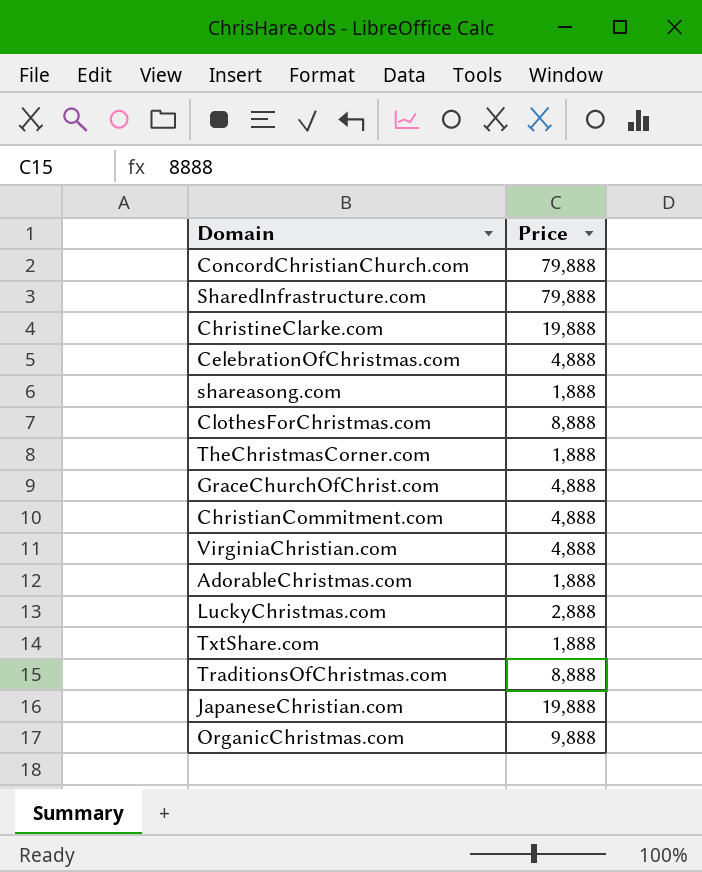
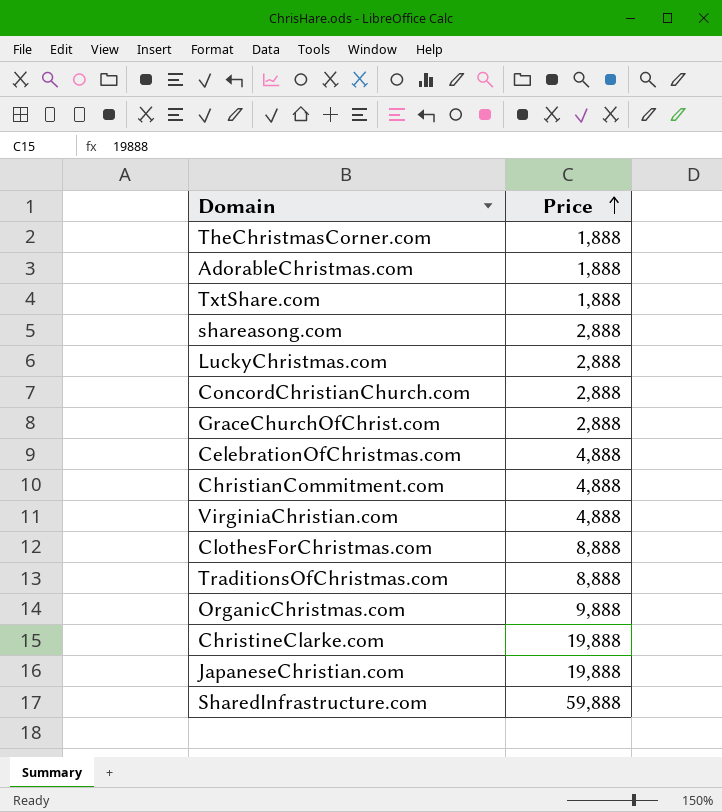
row order: none -> Price ascending
shareasong.com | Price: 1,888 -> 2,888
ConcordChristianChurch.com | Price: 79,888 -> 2,888
GraceChurchOfChrist.com | Price: 4,888 -> 2,888
SharedInfrastructure.com | Price: 79,888 -> 59,888

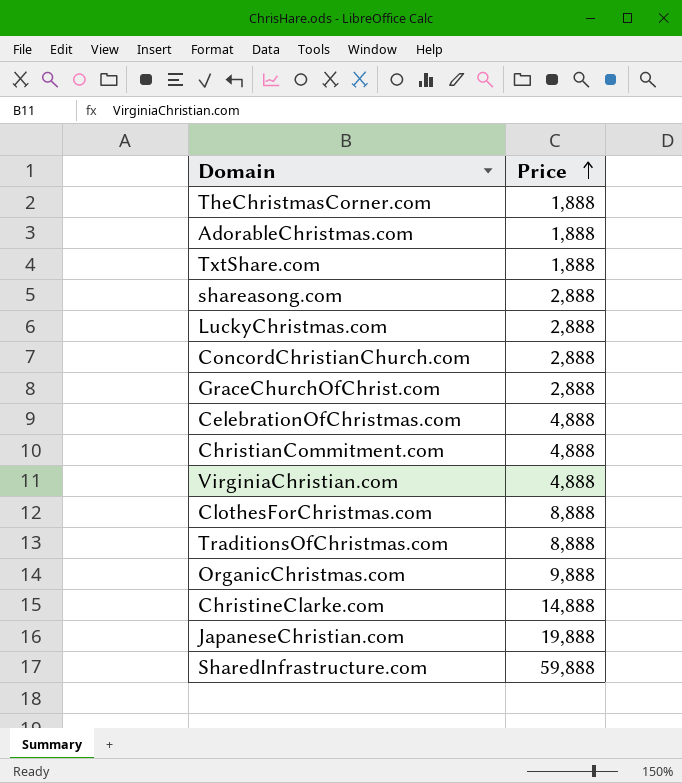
ChristineClarke.com | Price: 19,888 -> 14,888

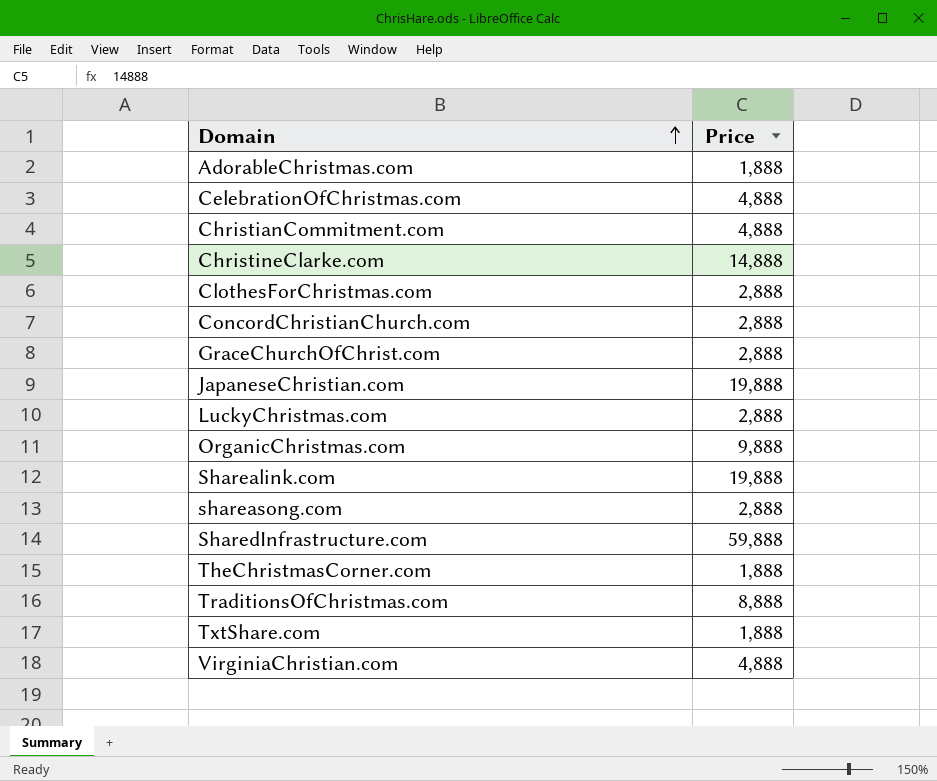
row order: Price ascending -> Domain ascending
ClothesForChristmas.com | Price: 8,888 -> 2,888
row Sharealink.com: none -> 19,888

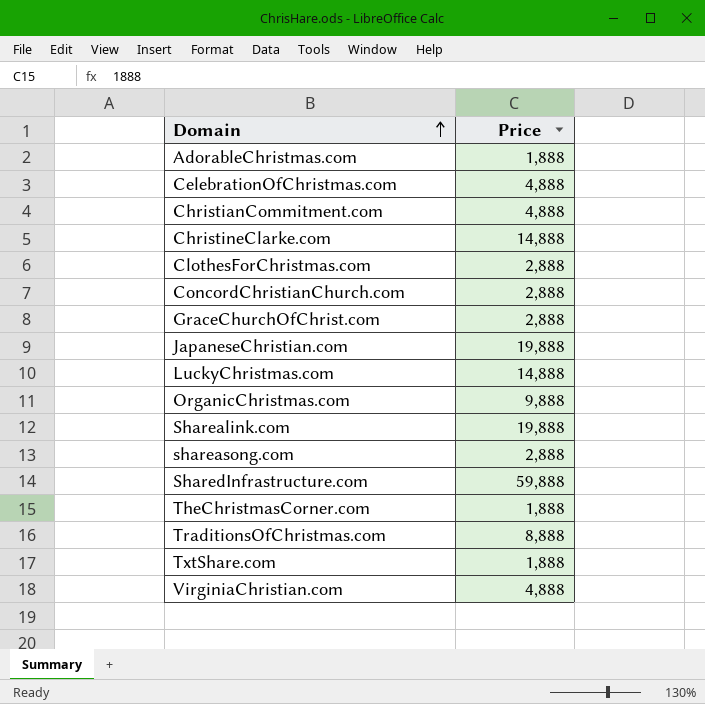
LuckyChristmas.com | Price: 2,888 -> 14,888

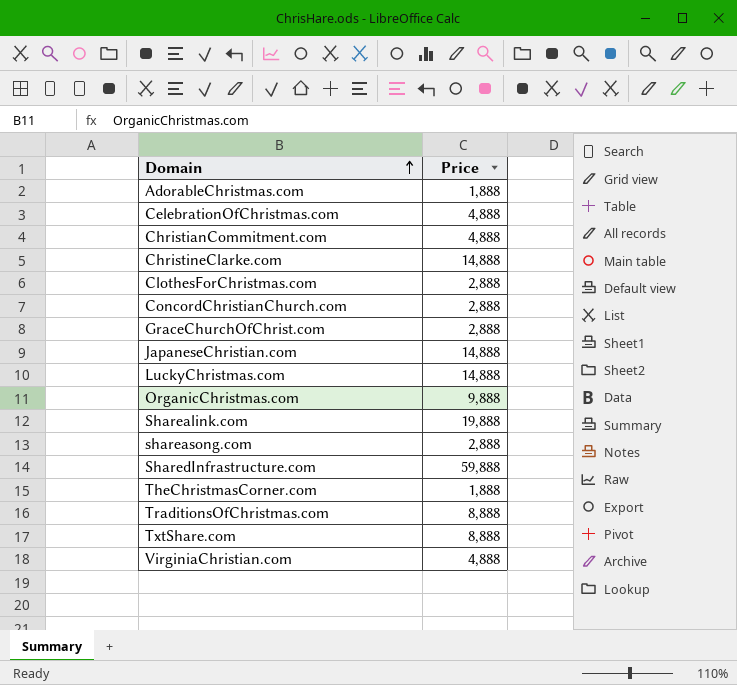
JapaneseChristian.com | Price: 19,888 -> 14,888
TxtShare.com | Price: 1,888 -> 8,888

